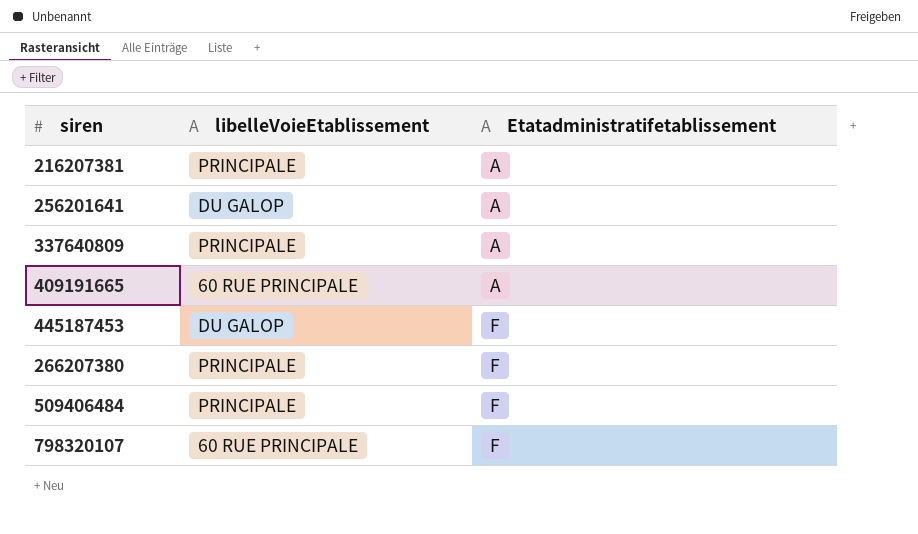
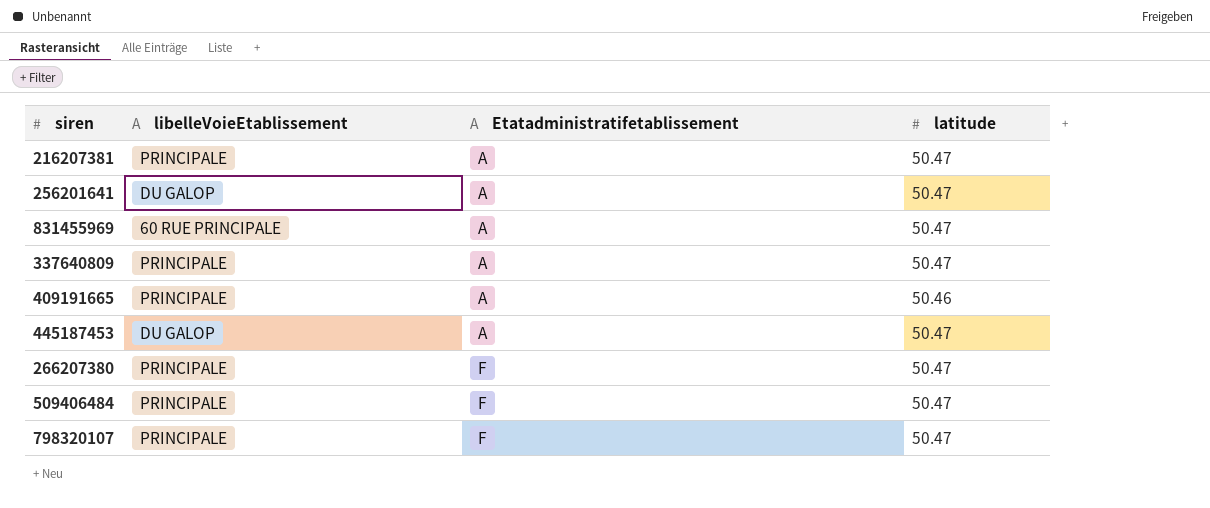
column latitude | position: none -> 4
row 831455969: none -> 60 RUE PRINCIPALE | A | 50.47
409191665 | libelleVoieEtablissement: 60 RUE PRINCIPALE -> PRINCIPALE
445187453 | Etatadministratifetablissement: F -> A
798320107 | libelleVoieEtablissement: 60 RUE PRINCIPALE -> PRINCIPALE

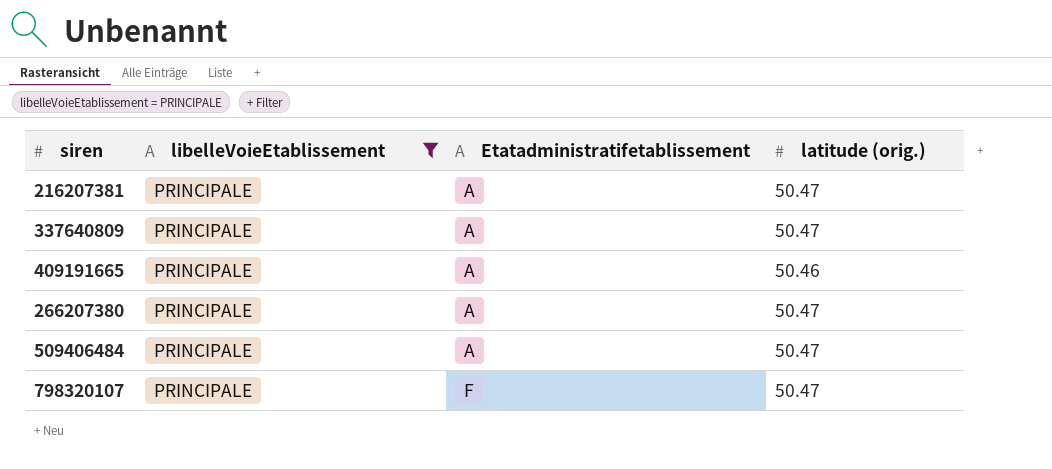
filter: none -> libelleVoieEtablissement = PRINCIPALE
column name: latitude -> latitude (orig.)
266207380 | Etatadministratifetablissement: F -> A
509406484 | Etatadministratifetablissement: F -> A

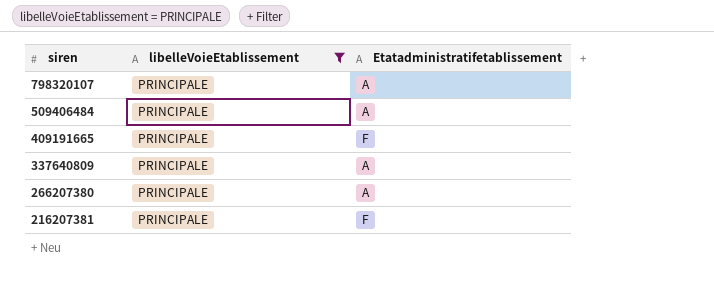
row order: Etatadministratifetablissement ascending -> siren descending
column latitude (orig.) | position: 4 -> none
798320107 | Etatadministratifetablissement: F -> A
409191665 | Etatadministratifetablissement: A -> F
216207381 | Etatadministratifetablissement: A -> F

